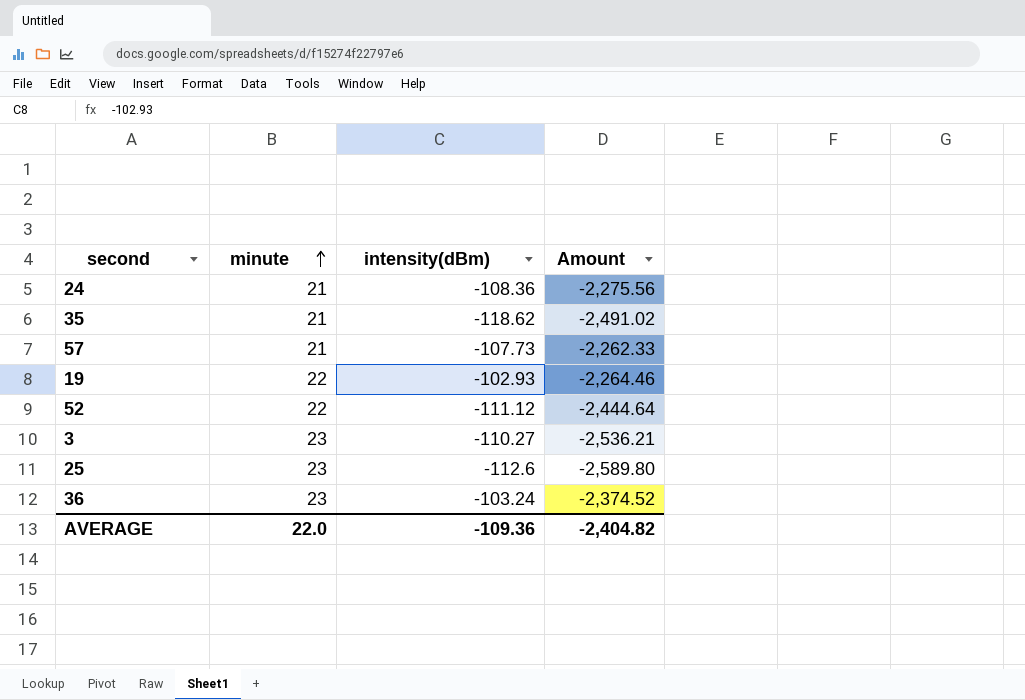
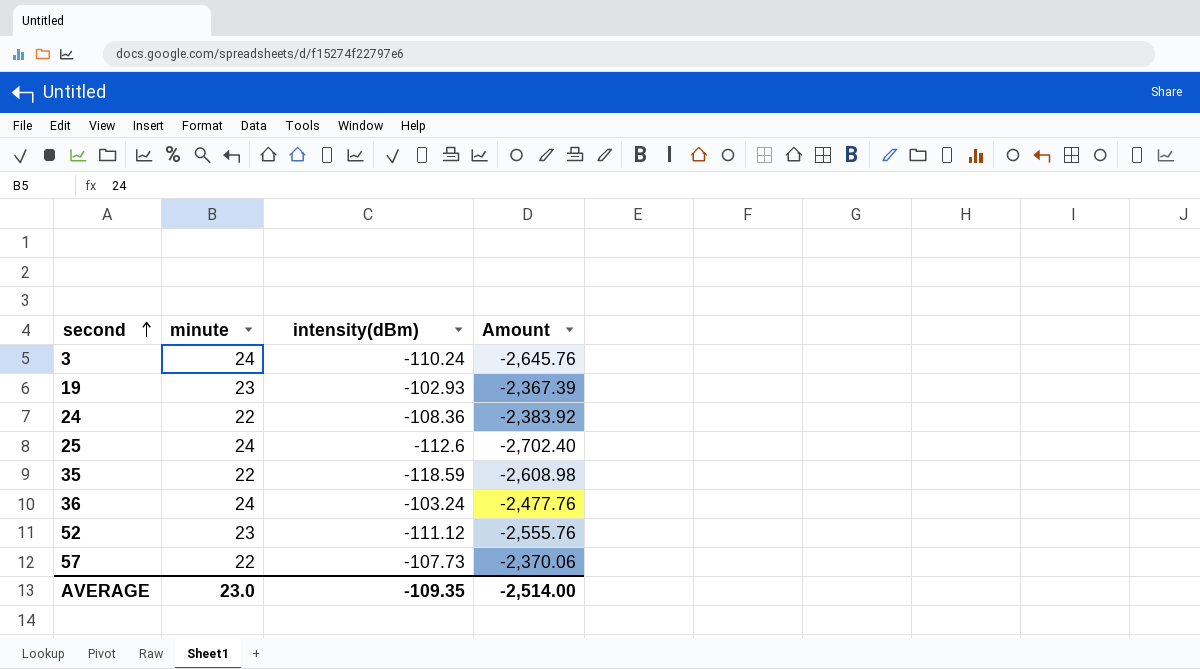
row order: minute ascending -> second ascending
3 | minute: 23 -> 24
3 | intensity(dBm): -110.27 -> -110.24
3 | Amount: -2,536.21 -> -2,645.76
19 | minute: 22 -> 23
19 | Amount: -2,264.46 -> -2,367.39
24 | minute: 21 -> 22
24 | Amount: -2,275.56 -> -2,383.92
25 | minute: 23 -> 24
25 | Amount: -2,589.80 -> -2,702.40
35 | minute: 21 -> 22
35 | intensity(dBm): -118.62 -> -118.59
35 | Amount: -2,491.02 -> -2,608.98
36 | minute: 23 -> 24
36 | Amount: -2,374.52 -> -2,477.76
52 | minute: 22 -> 23
52 | Amount: -2,444.64 -> -2,555.76
57 | minute: 21 -> 22
57 | Amount: -2,262.33 -> -2,370.06
AVERAGE | minute: 22.0 -> 23.0
AVERAGE | intensity(dBm): -109.36 -> -109.35
AVERAGE | Amount: -2,404.82 -> -2,514.00

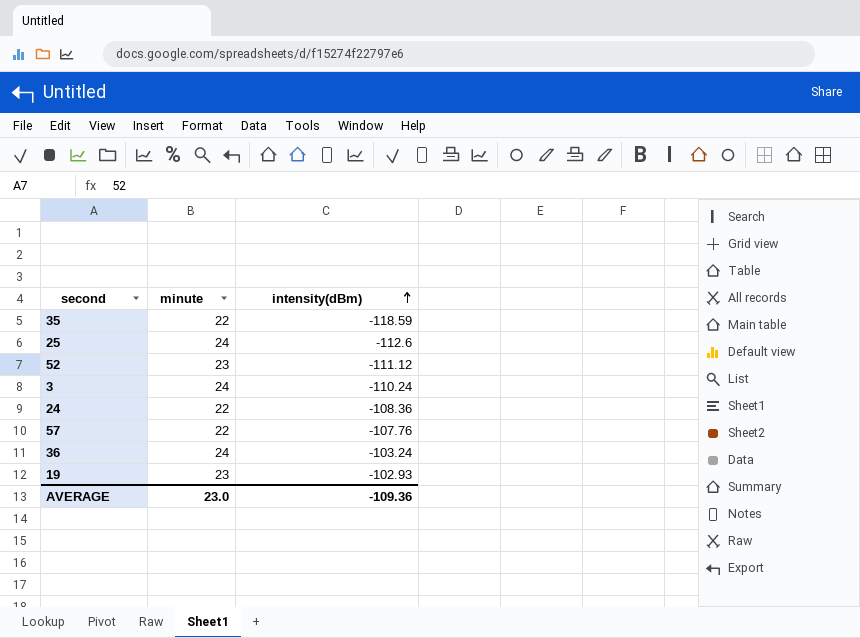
row order: second ascending -> intensity(dBm) ascending
column Amount | formula: [minute] * [intensity(dBm)] -> none
57 | intensity(dBm): -107.73 -> -107.76
AVERAGE | intensity(dBm): -109.35 -> -109.36

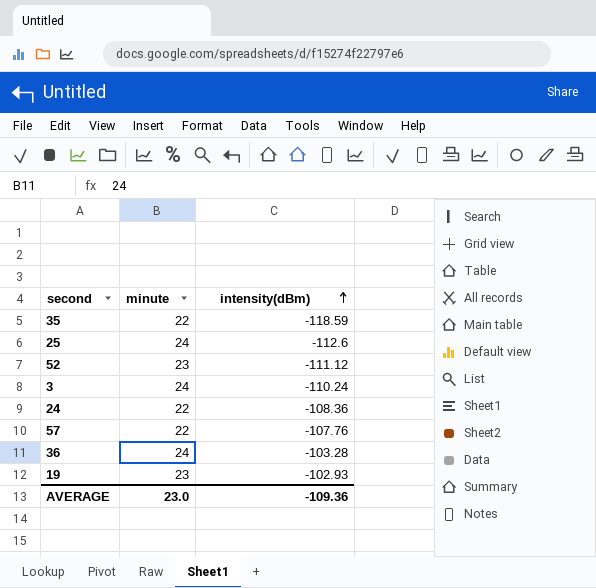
36 | intensity(dBm): -103.24 -> -103.28

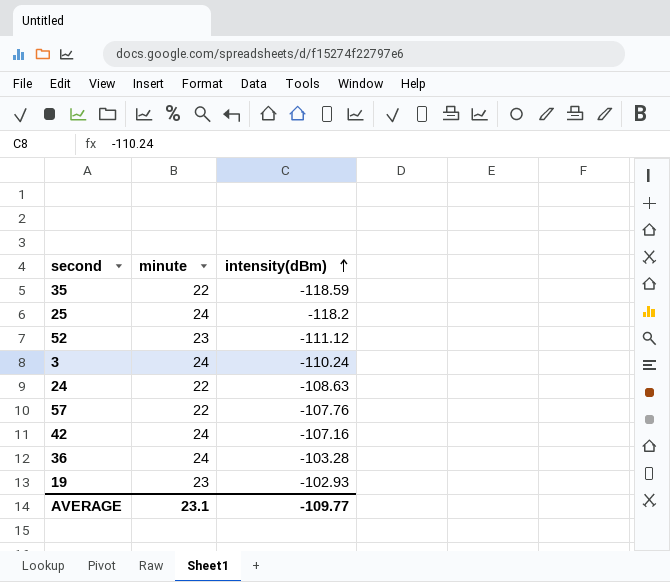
25 | intensity(dBm): -112.6 -> -118.2
24 | intensity(dBm): -108.36 -> -108.63
row 42: none -> 24 | -107.16
AVERAGE | minute: 23.0 -> 23.1
AVERAGE | intensity(dBm): -109.36 -> -109.77

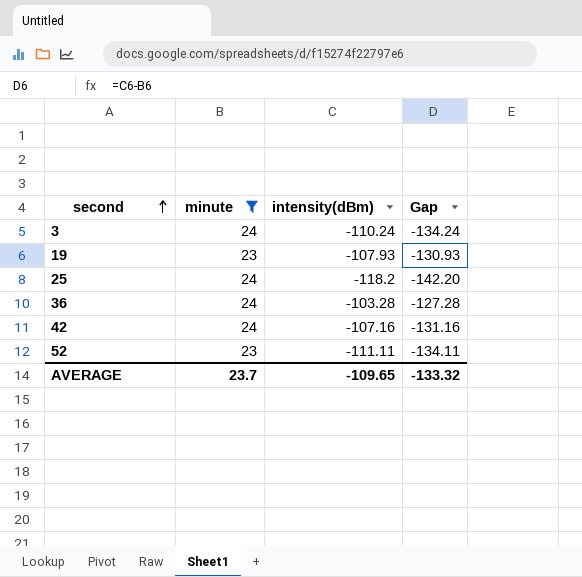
filter: none -> minute != 22
row order: intensity(dBm) ascending -> second ascending
column Gap | formula: none -> [intensity(dBm)] - [minute]
19 | intensity(dBm): -102.93 -> -107.93
52 | intensity(dBm): -111.12 -> -111.11
AVERAGE | minute: 23.1 -> 23.7
AVERAGE | intensity(dBm): -109.77 -> -109.65

